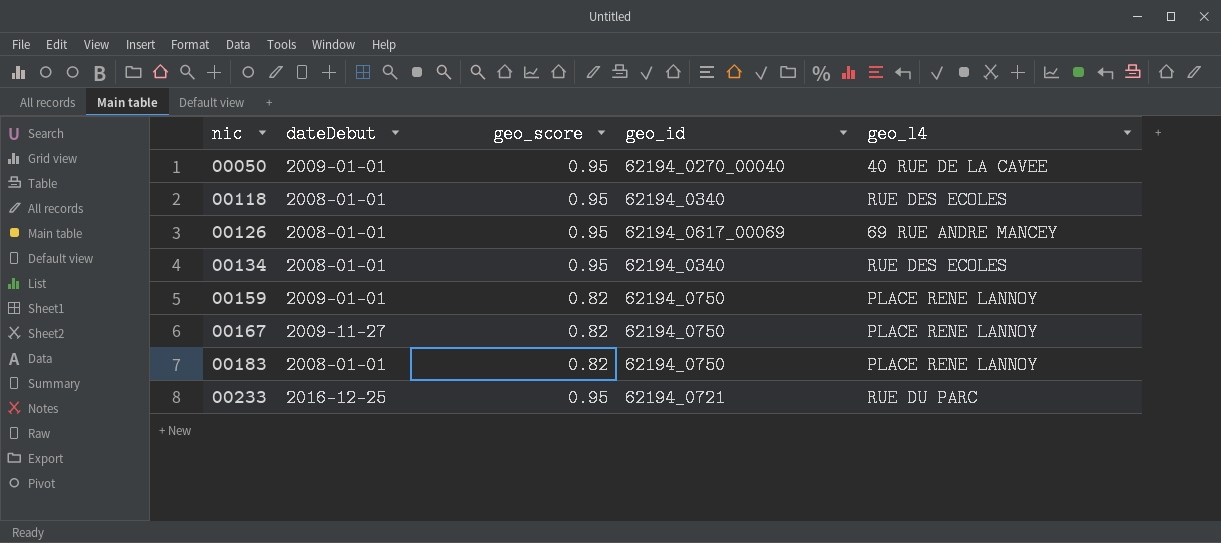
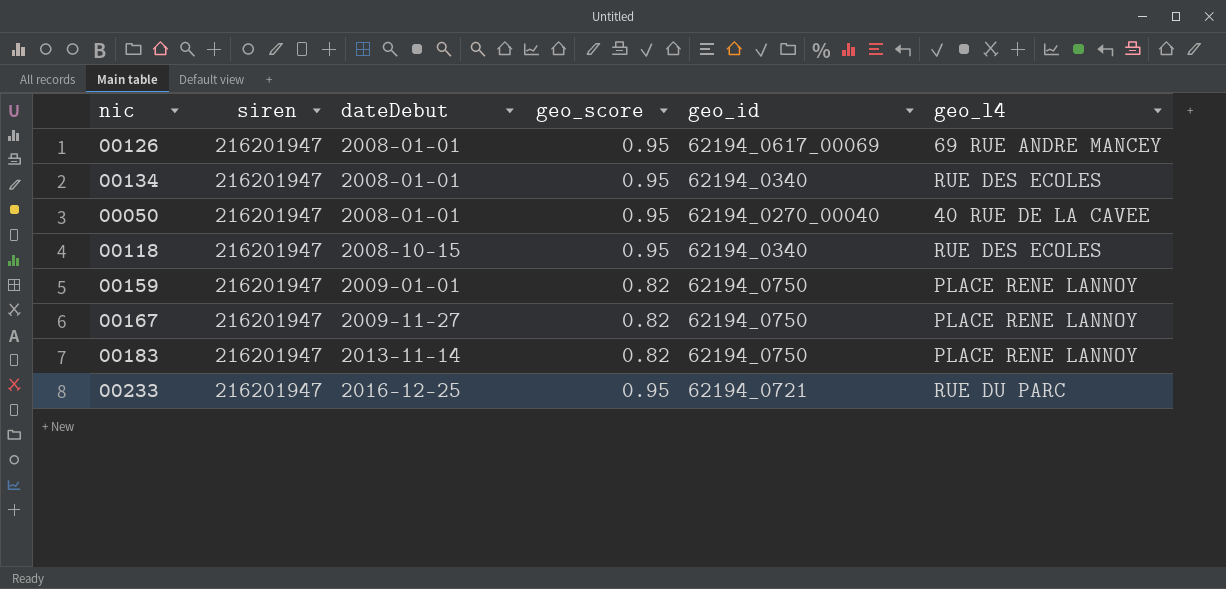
row order: nic ascending -> dateDebut ascending
column siren | position: none -> 2
00050 | dateDebut: 2009-01-01 -> 2008-01-01
00118 | dateDebut: 2008-01-01 -> 2008-10-15
00183 | dateDebut: 2008-01-01 -> 2013-11-14

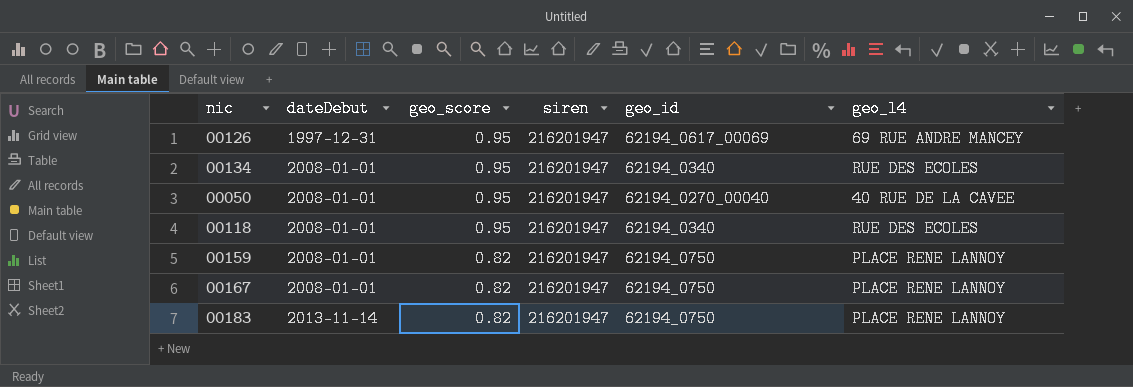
column siren | position: 2 -> 4
row 00233: 216201947 | 2016-12-25 | 0.95 | 62194_0721 | RUE DU PARC -> none
00126 | dateDebut: 2008-01-01 -> 1997-12-31
00118 | dateDebut: 2008-10-15 -> 2008-01-01
00159 | dateDebut: 2009-01-01 -> 2008-01-01
00167 | dateDebut: 2009-11-27 -> 2008-01-01

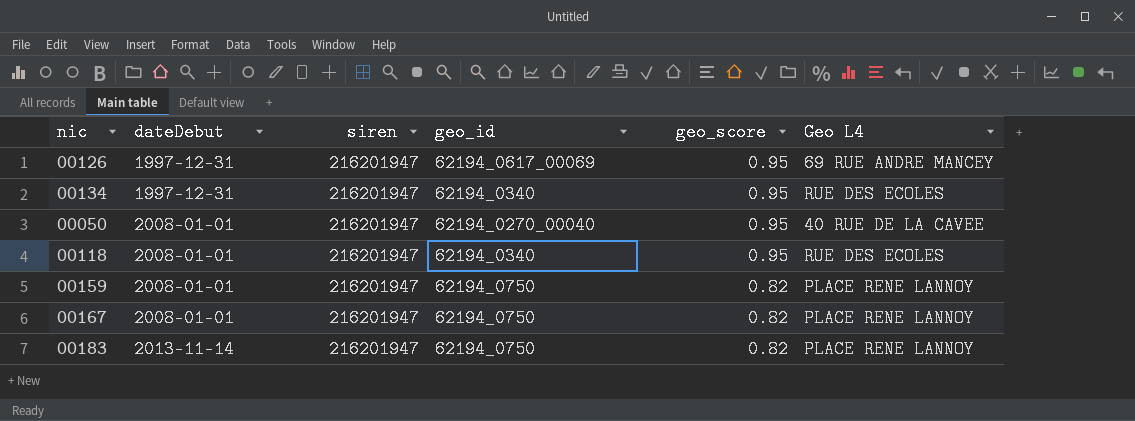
column geo_score | position: 3 -> 5
column name: geo_l4 -> Geo L4
00134 | dateDebut: 2008-01-01 -> 1997-12-31

